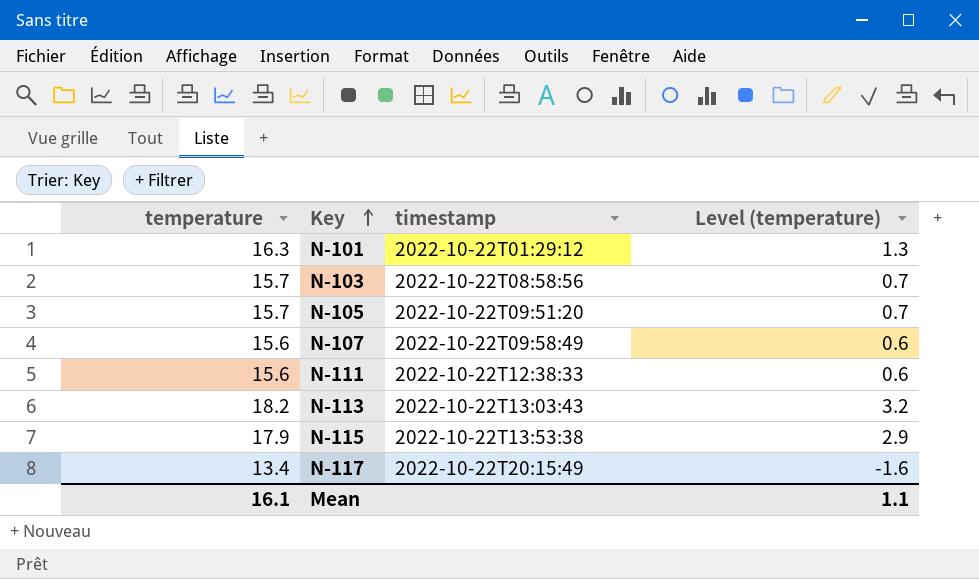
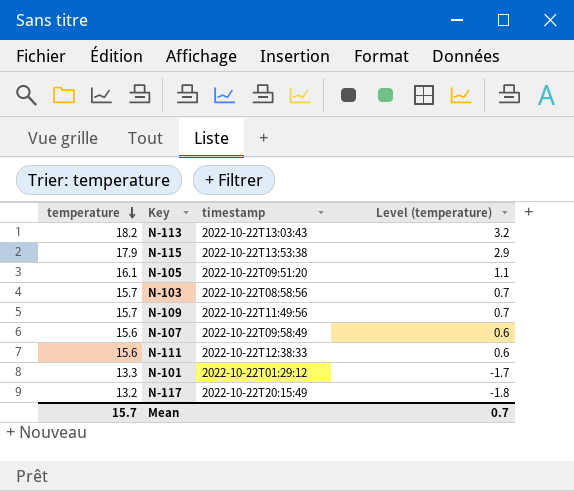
row order: Key ascending -> temperature descending
N-105 | temperature: 15.7 -> 16.1
N-105 | Level (temperature): 0.7 -> 1.1
row N-109: none -> 15.7 | 2022-10-22T11:49:56 | 0.7
N-101 | temperature: 16.3 -> 13.3
N-101 | Level (temperature): 1.3 -> -1.7
N-117 | temperature: 13.4 -> 13.2
N-117 | Level (temperature): -1.6 -> -1.8
Mean | temperature: 16.1 -> 15.7
Mean | Level (temperature): 1.1 -> 0.7

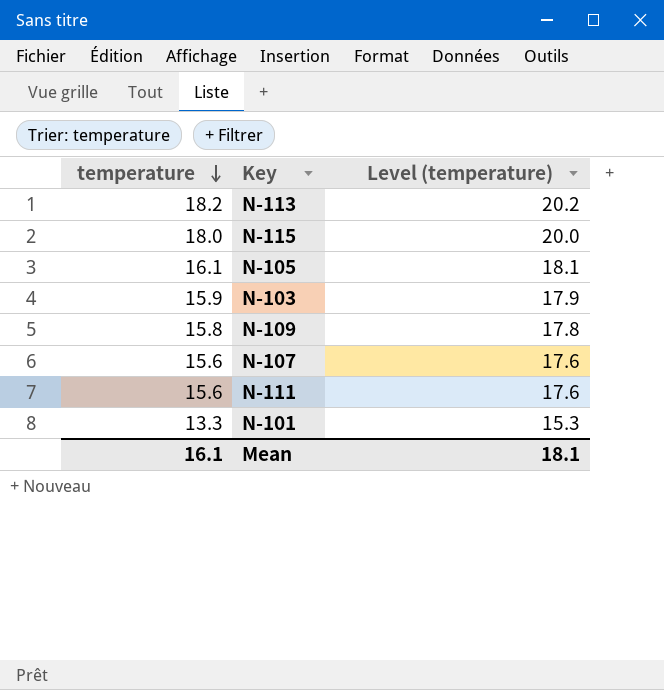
column timestamp | position: 3 -> none
column Level (temperature) | formula: [temperature] - 15 -> [temperature] + 2
row N-117: 13.2 | 2022-10-22T20:15:49 | -1.8 -> none
N-115 | temperature: 17.9 -> 18.0
N-103 | temperature: 15.7 -> 15.9
N-109 | temperature: 15.7 -> 15.8
Mean | temperature: 15.7 -> 16.1
Mean | Level (temperature): 0.7 -> 18.1

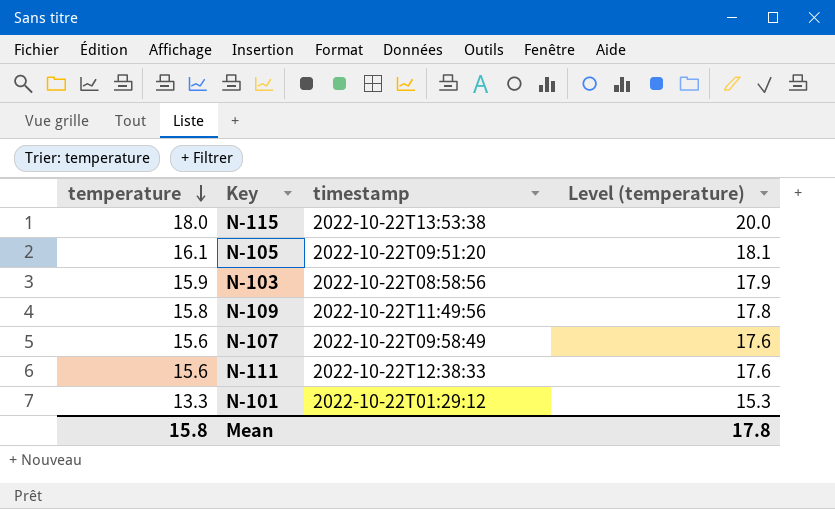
column timestamp | position: none -> 3
row N-113: 18.2 | 20.2 -> none
Mean | temperature: 16.1 -> 15.8
Mean | Level (temperature): 18.1 -> 17.8

